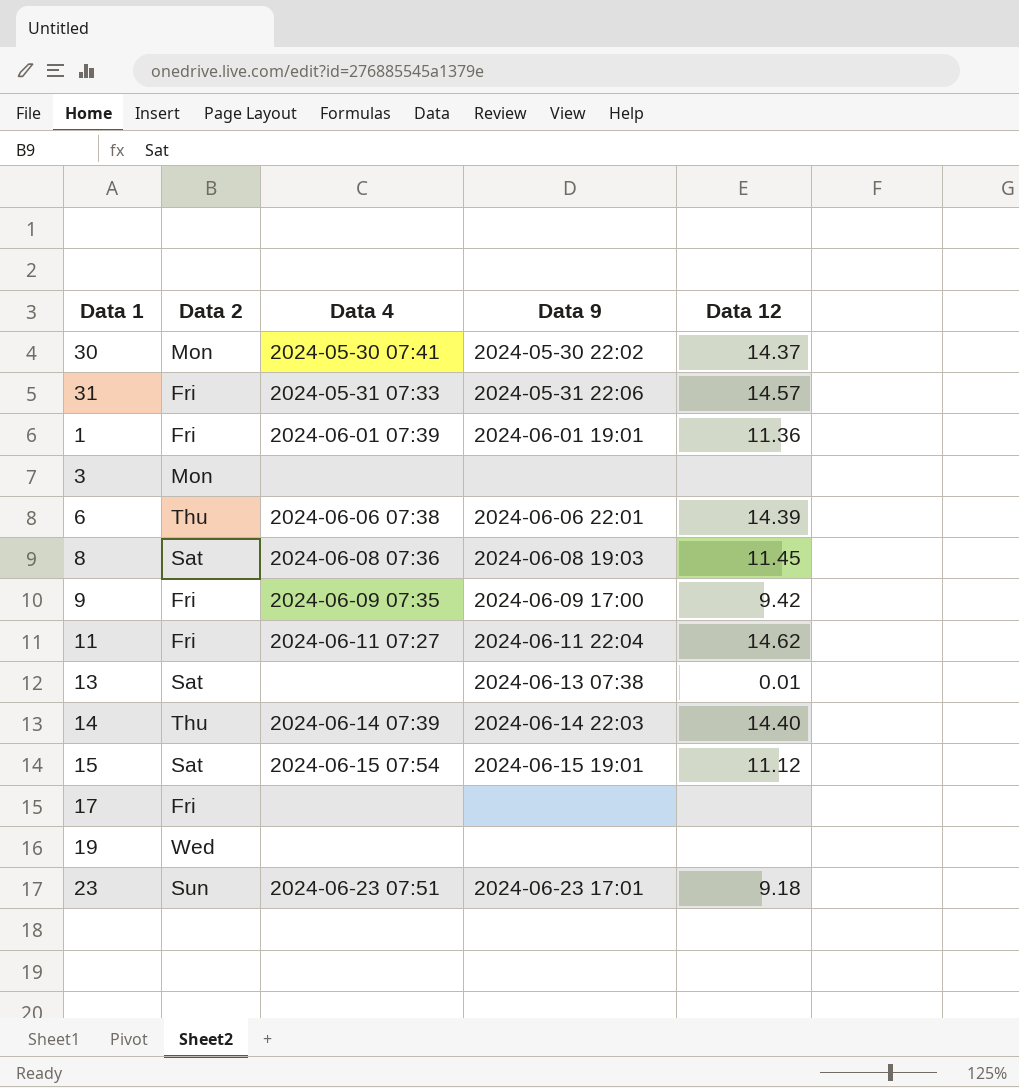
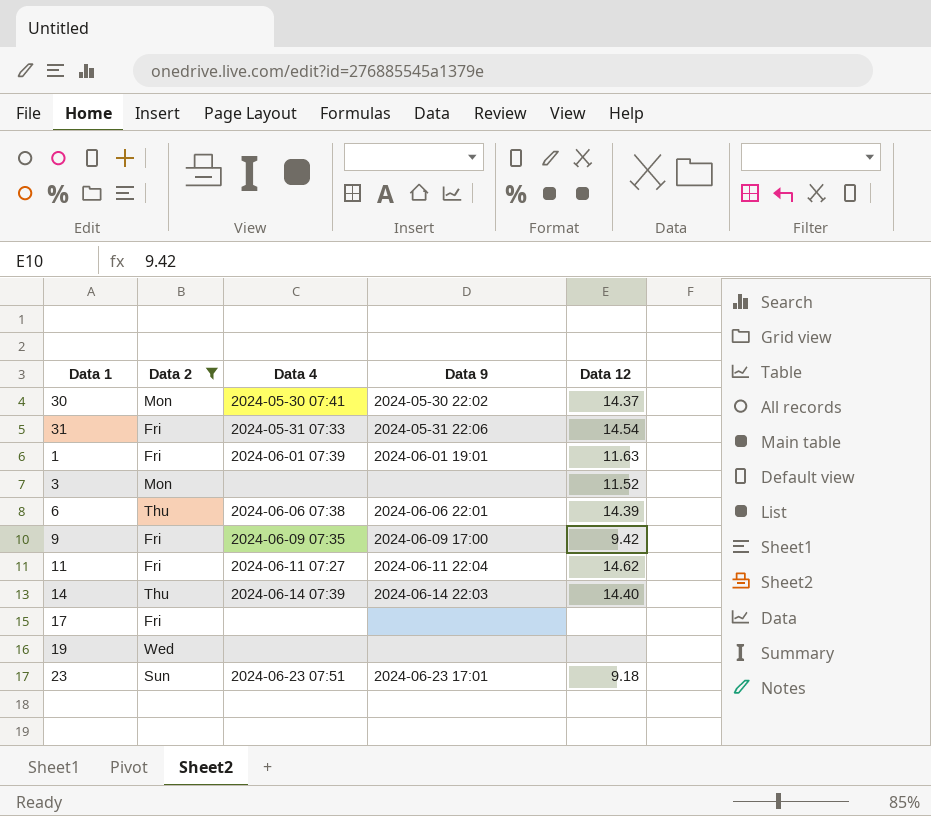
filter: none -> Data 2 != Sat
31 | Data 12: 14.57 -> 14.54
1 | Data 12: 11.36 -> 11.63
3 | Data 12: none -> 11.52

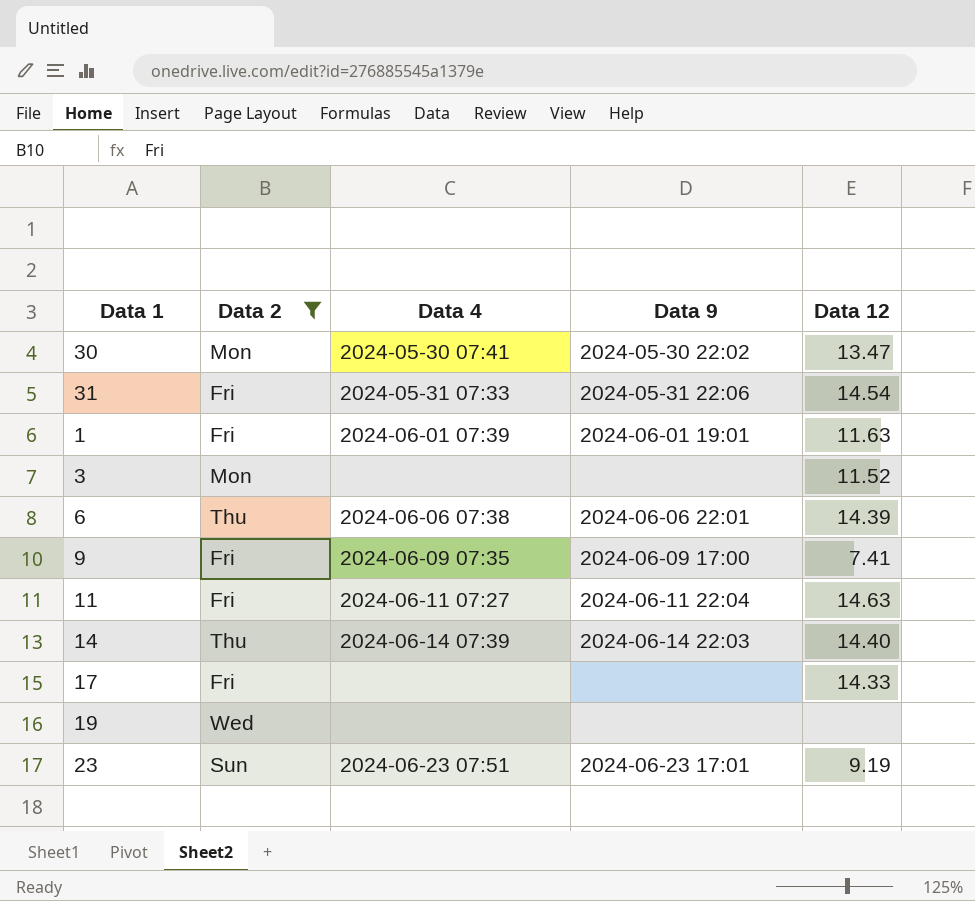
30 | Data 12: 14.37 -> 13.47
9 | Data 12: 9.42 -> 7.41
11 | Data 12: 14.62 -> 14.63
17 | Data 12: none -> 14.33
23 | Data 12: 9.18 -> 9.19

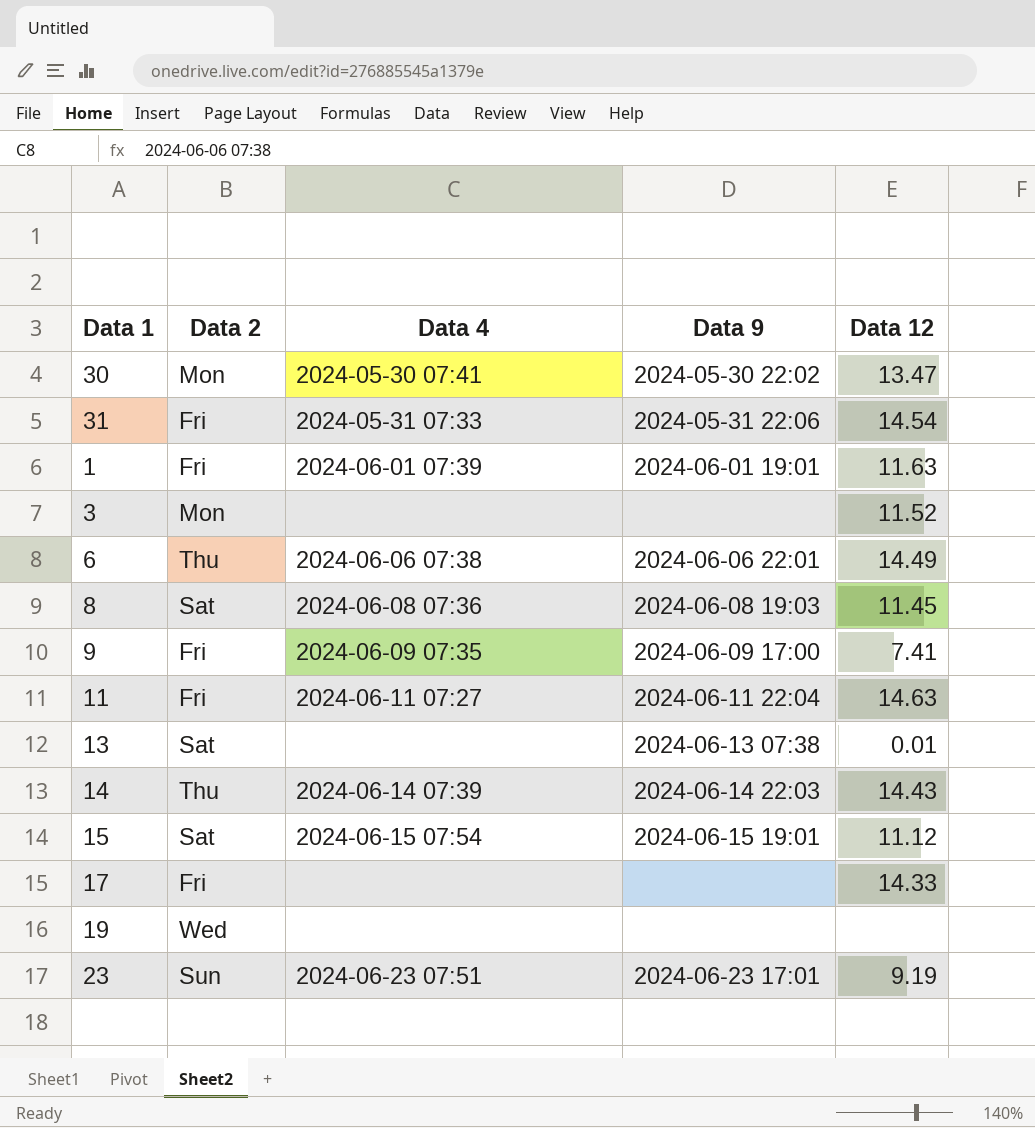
filter: Data 2 != Sat -> none
6 | Data 12: 14.39 -> 14.49
14 | Data 12: 14.40 -> 14.43

